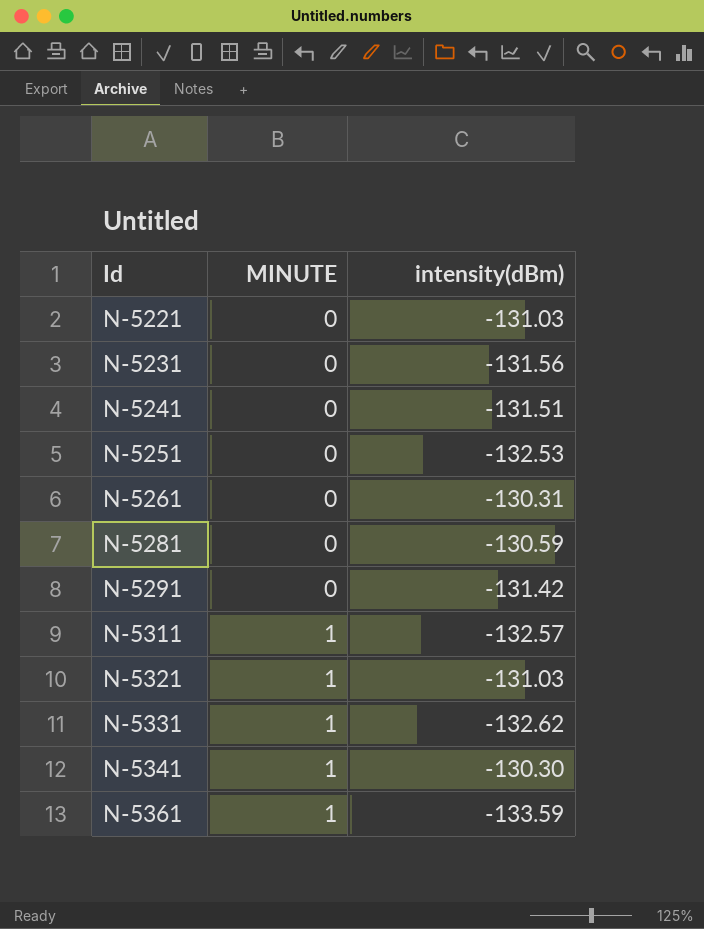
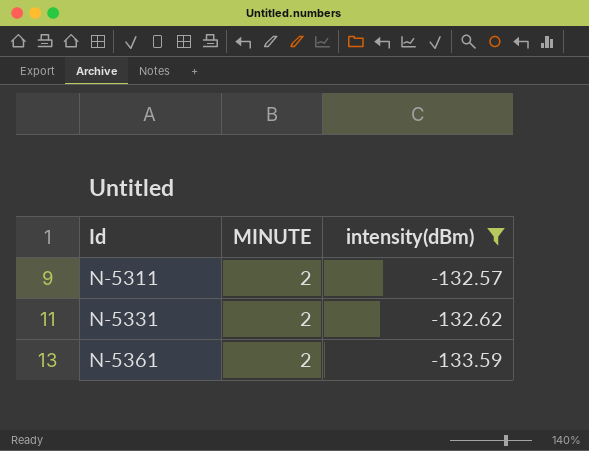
filter: none -> intensity(dBm) <= -132.57
N-5311 | MINUTE: 1 -> 2
N-5331 | MINUTE: 1 -> 2
N-5361 | MINUTE: 1 -> 2

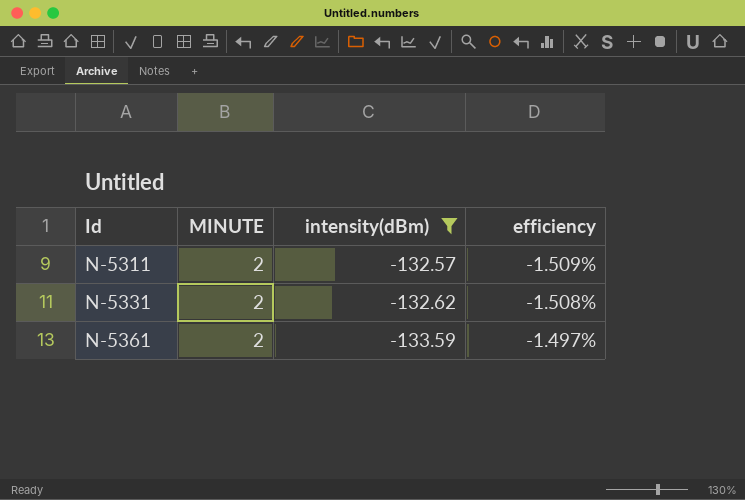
column efficiency | formula: none -> [MINUTE] / [intensity(dBm)]

